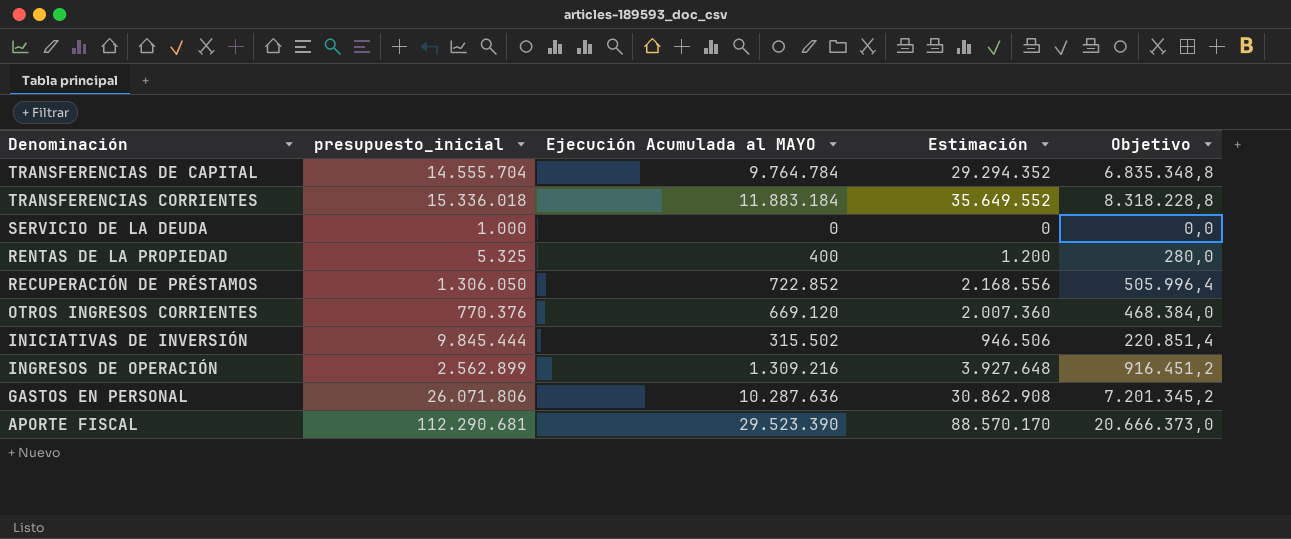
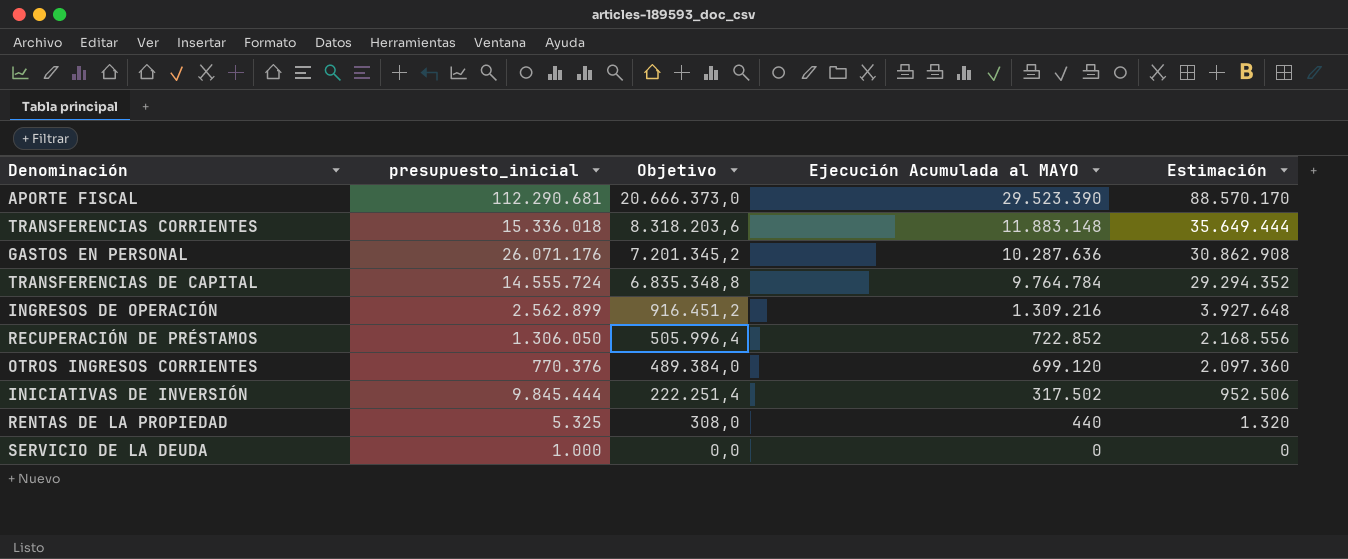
row order: Denominación descending -> Objetivo descending
column Objetivo | position: 5 -> 3
TRANSFERENCIAS CORRIENTES | Objetivo: 8.318.228,8 -> 8.318.203,6
TRANSFERENCIAS CORRIENTES | Ejecución Acumulada al MAYO: 11.883.184 -> 11.883.148
TRANSFERENCIAS CORRIENTES | Estimación: 35.649.552 -> 35.649.444
GASTOS EN PERSONAL | presupuesto_inicial: 26.071.806 -> 26.071.176
TRANSFERENCIAS DE CAPITAL | presupuesto_inicial: 14.555.704 -> 14.555.724
OTROS INGRESOS CORRIENTES | Objetivo: 468.384,0 -> 489.384,0
OTROS INGRESOS CORRIENTES | Ejecución Acumulada al MAYO: 669.120 -> 699.120
OTROS INGRESOS CORRIENTES | Estimación: 2.007.360 -> 2.097.360
INICIATIVAS DE INVERSIÓN | Objetivo: 220.851,4 -> 222.251,4
INICIATIVAS DE INVERSIÓN | Ejecución Acumulada al MAYO: 315.502 -> 317.502
INICIATIVAS DE INVERSIÓN | Estimación: 946.506 -> 952.506
RENTAS DE LA PROPIEDAD | Objetivo: 280,0 -> 308,0
RENTAS DE LA PROPIEDAD | Ejecución Acumulada al MAYO: 400 -> 440
RENTAS DE LA PROPIEDAD | Estimación: 1.200 -> 1.320

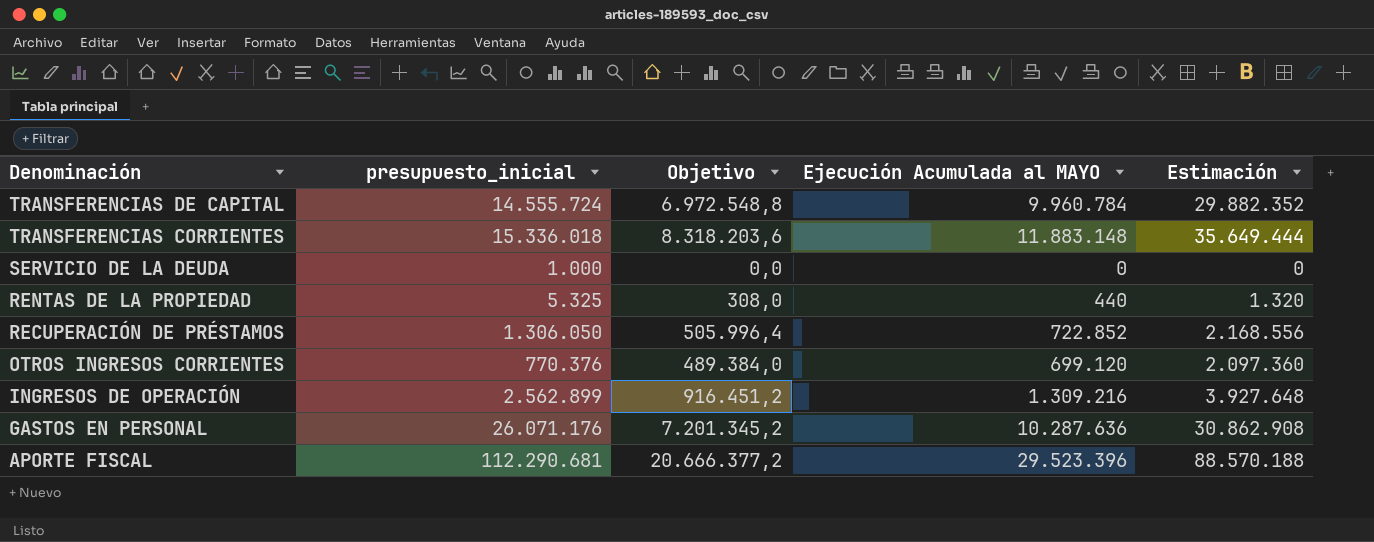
row order: Objetivo descending -> Denominación descending
row INICIATIVAS DE INVERSIÓN: 9.845.444 | 222.251,4 | 317.502 | 952.506 -> none
TRANSFERENCIAS DE CAPITAL | Objetivo: 6.835.348,8 -> 6.972.548,8
TRANSFERENCIAS DE CAPITAL | Ejecución Acumulada al MAYO: 9.764.784 -> 9.960.784
TRANSFERENCIAS DE CAPITAL | Estimación: 29.294.352 -> 29.882.352
APORTE FISCAL | Objetivo: 20.666.373,0 -> 20.666.377,2
APORTE FISCAL | Ejecución Acumulada al MAYO: 29.523.390 -> 29.523.396
APORTE FISCAL | Estimación: 88.570.170 -> 88.570.188

